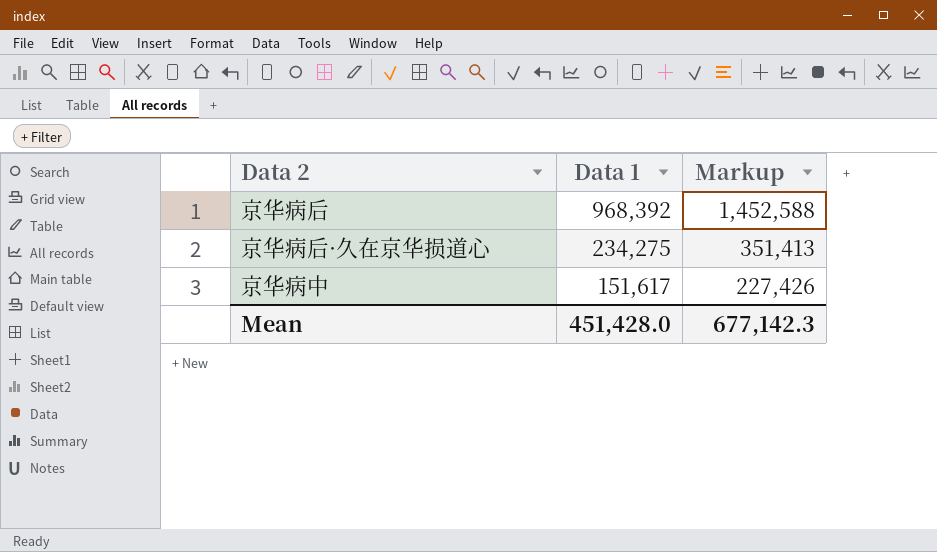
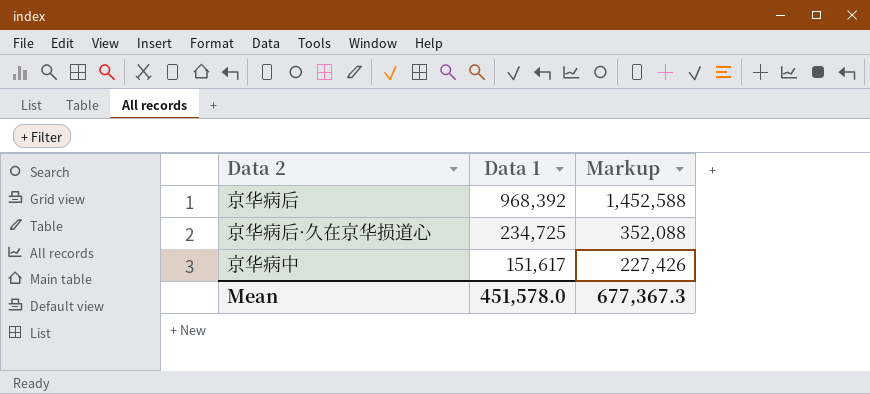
京华病后·久在京华损道心 | Data 1: 234,275 -> 234,725
京华病后·久在京华损道心 | Markup: 351,413 -> 352,088
Mean | Data 1: 451,428.0 -> 451,578.0
Mean | Markup: 677,142.3 -> 677,367.3

